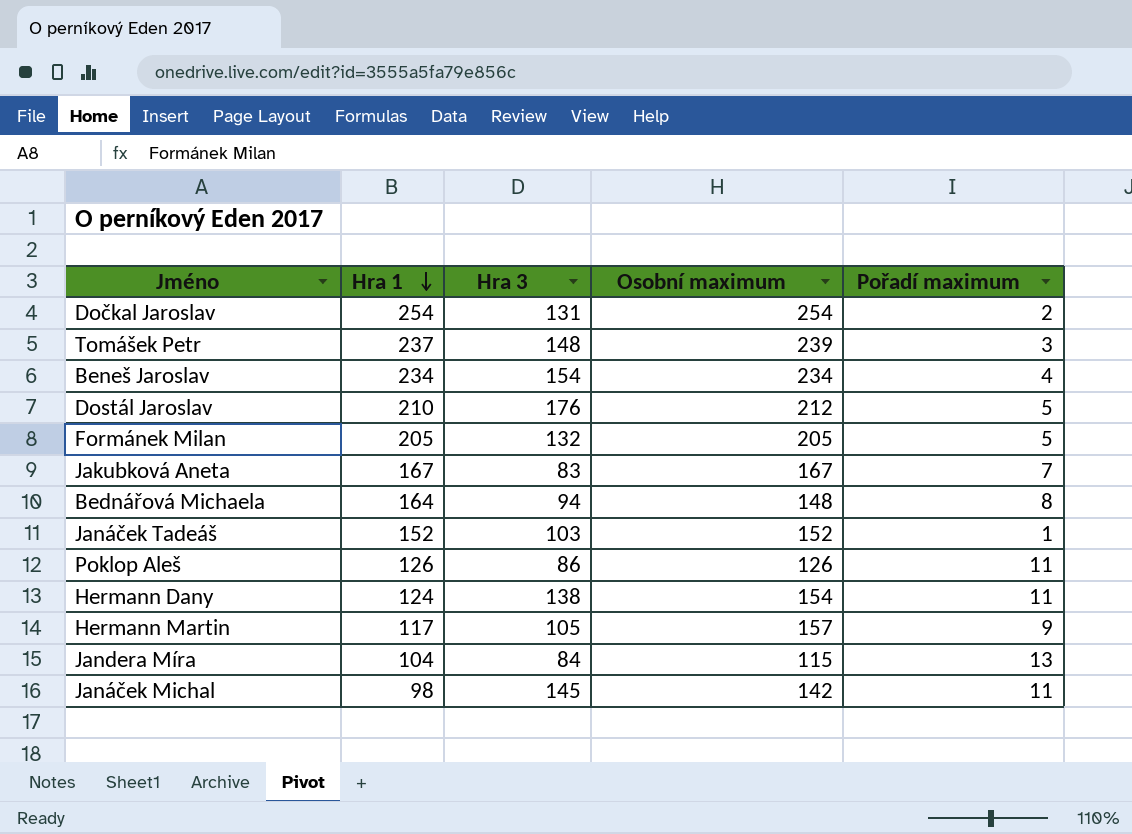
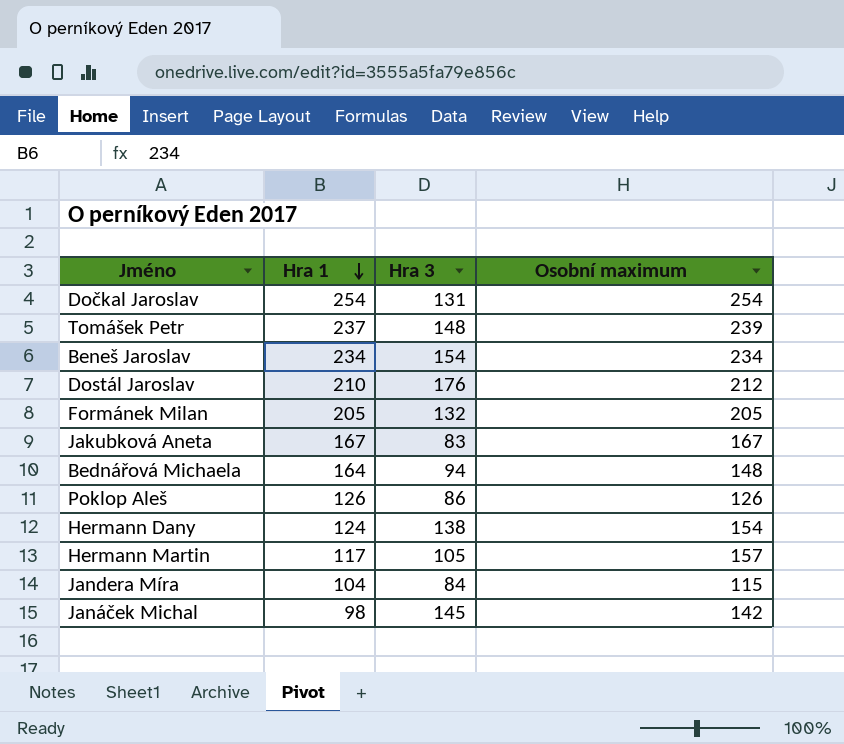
column Pořadí maximum | position: 5 -> none
row Janáček Tadeáš: 152 | 103 | 152 | 1 -> none

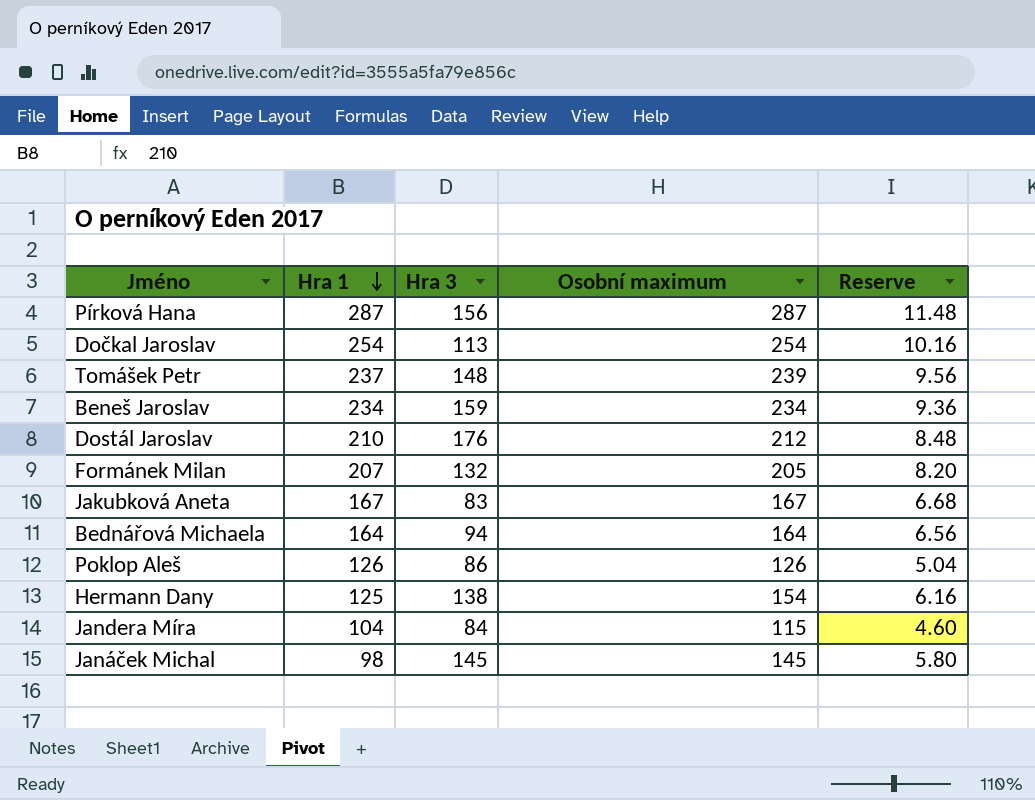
column Reserve | formula: none -> [Osobní maximum] * 0.04
row Hermann Martin: 117 | 105 | 157 -> none
row Pírková Hana: none -> 287 | 156 | 287 | 11.48
Dočkal Jaroslav | Hra 3: 131 -> 113
Beneš Jaroslav | Hra 3: 154 -> 159
Formánek Milan | Hra 1: 205 -> 207
Bednářová Michaela | Osobní maximum: 148 -> 164
Hermann Dany | Hra 1: 124 -> 125
Janáček Michal | Osobní maximum: 142 -> 145

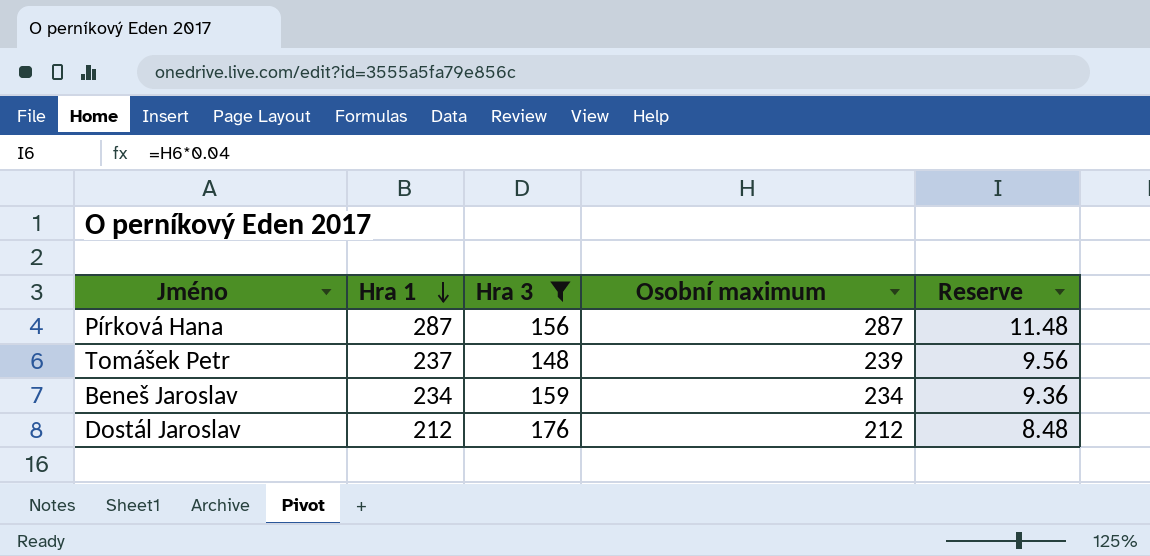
filter: none -> Hra 3 >= 148
Dostál Jaroslav | Hra 1: 210 -> 212

